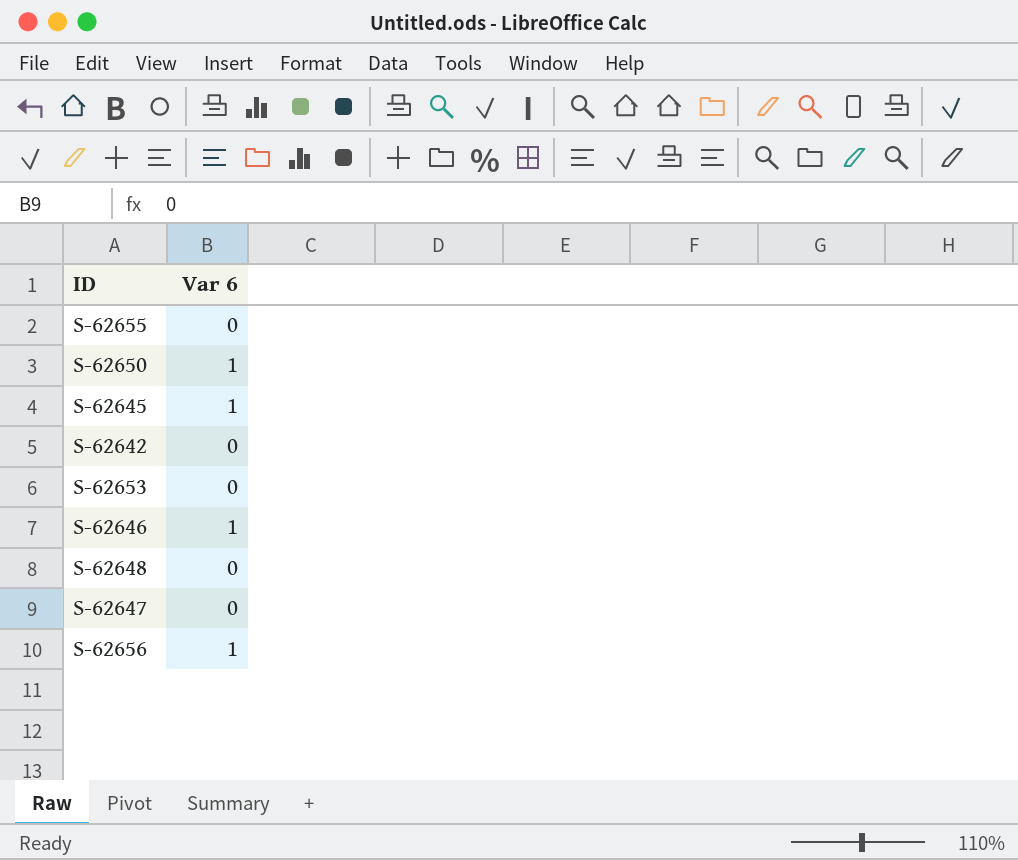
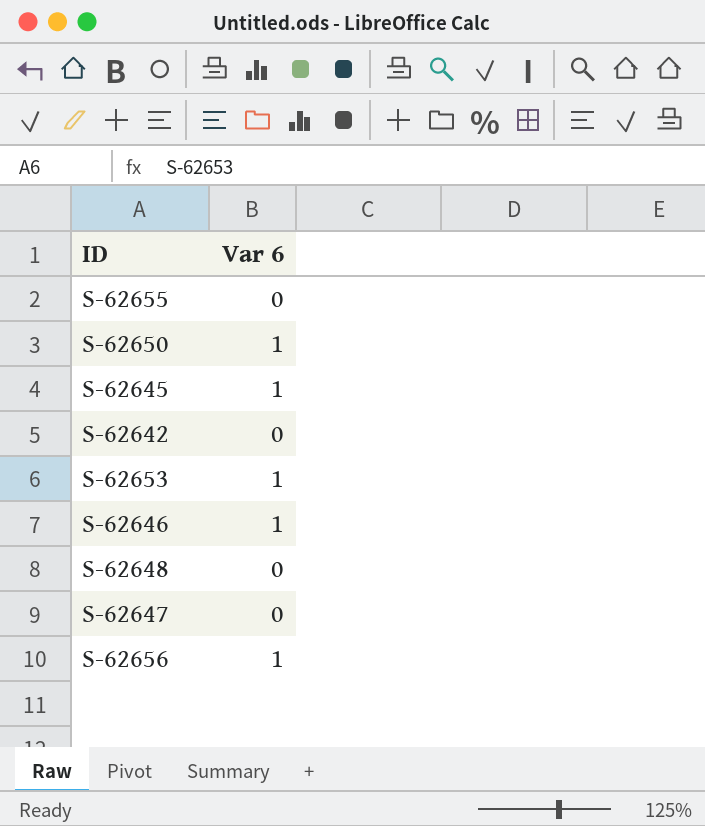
S-62653 | Var 6: 0 -> 1

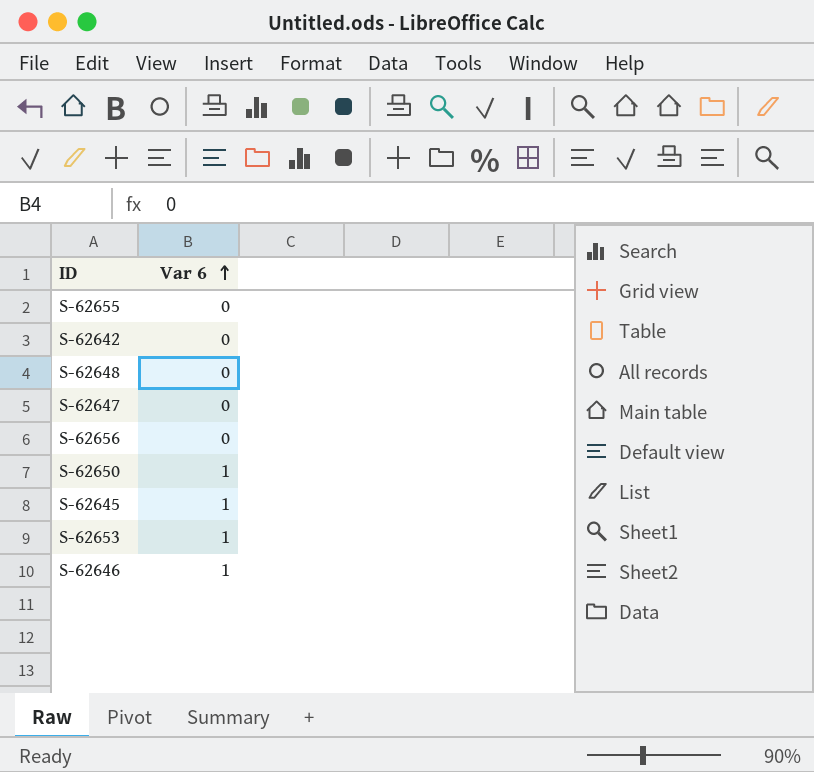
row order: none -> Var 6 ascending
S-62656 | Var 6: 1 -> 0

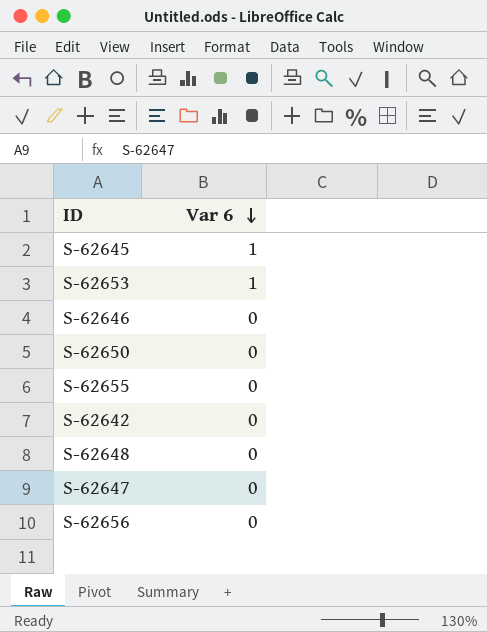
row order: Var 6 ascending -> Var 6 descending
S-62646 | Var 6: 1 -> 0
S-62650 | Var 6: 1 -> 0

